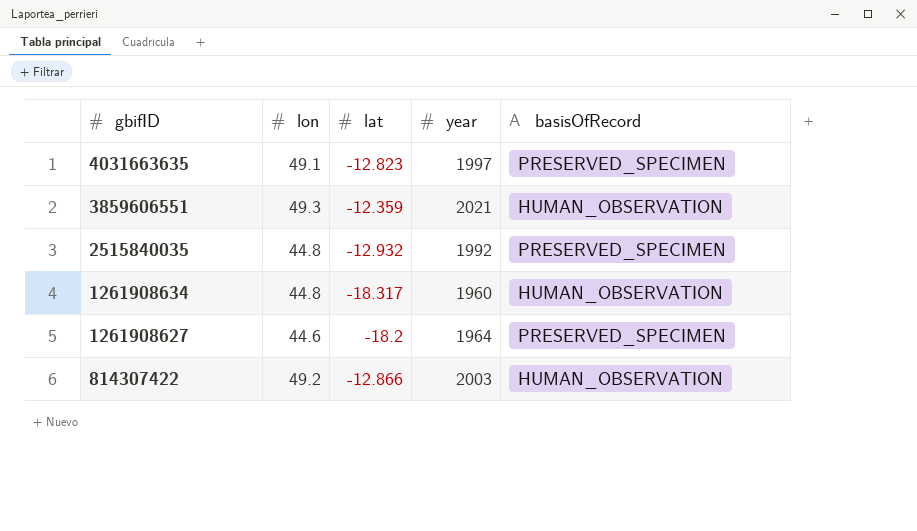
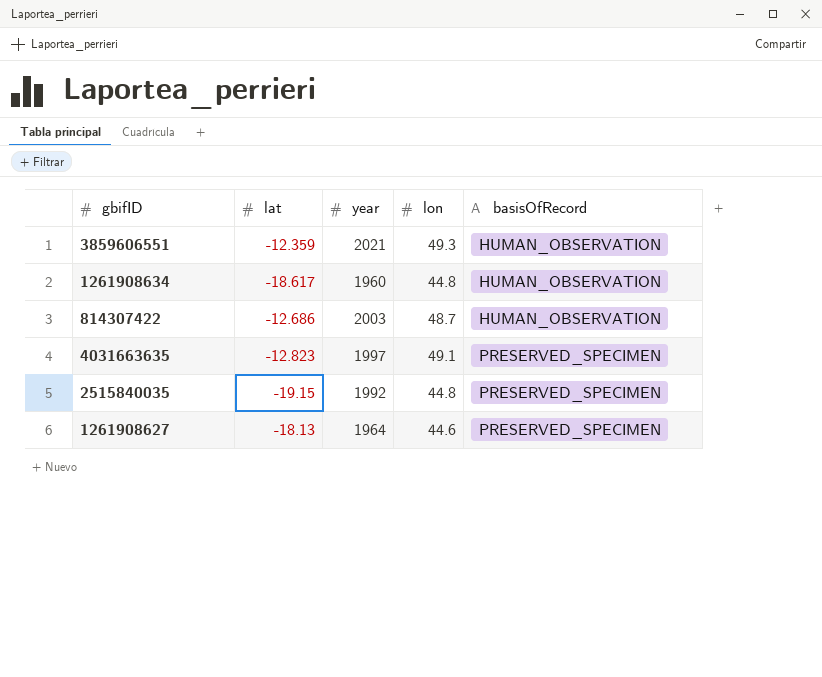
row order: gbifID descending -> basisOfRecord ascending
column lon | position: 2 -> 4
1261908634 | lat: -18.317 -> -18.617
814307422 | lat: -12.866 -> -12.686
814307422 | lon: 49.2 -> 48.7
2515840035 | lat: -12.932 -> -19.15
1261908627 | lat: -18.2 -> -18.13

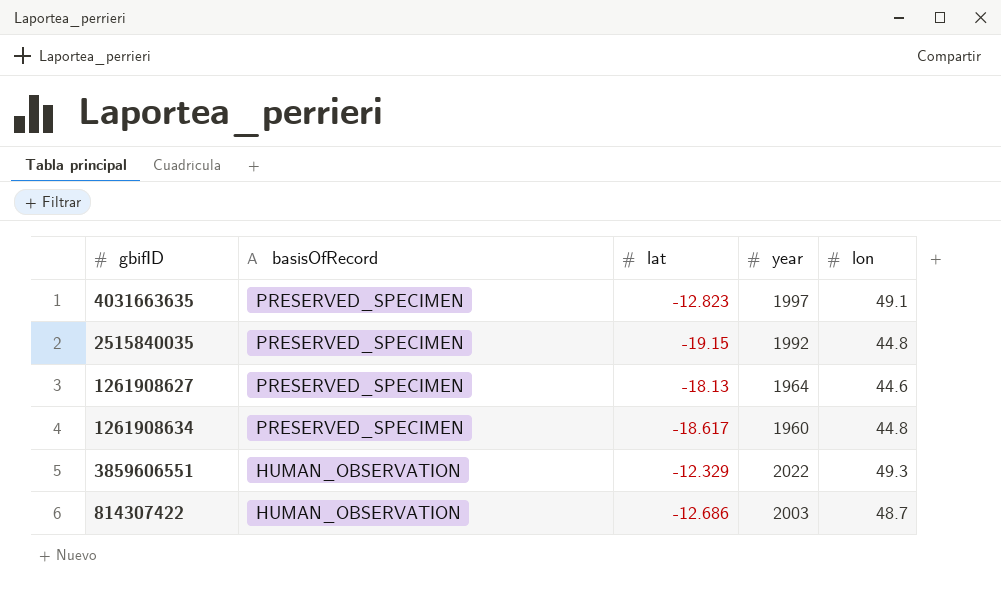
row order: basisOfRecord ascending -> basisOfRecord descending
column basisOfRecord | position: 5 -> 2
1261908634 | basisOfRecord: HUMAN_OBSERVATION -> PRESERVED_SPECIMEN
3859606551 | lat: -12.359 -> -12.329
3859606551 | year: 2021 -> 2022

